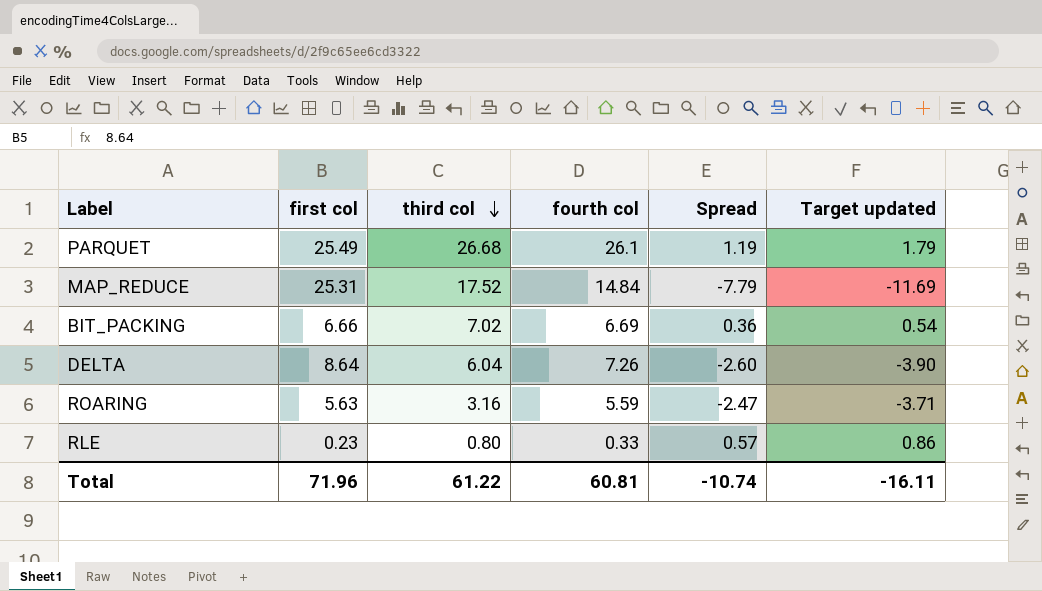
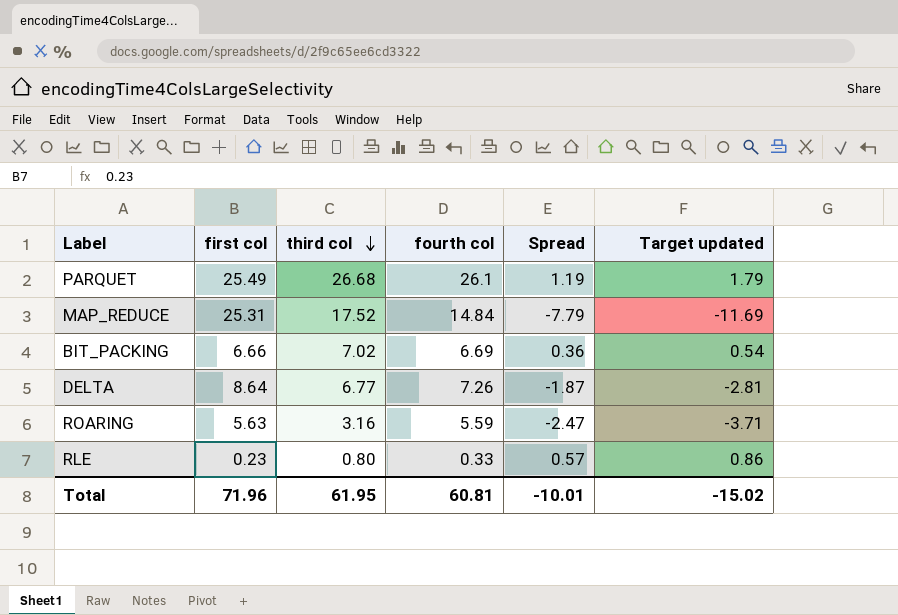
DELTA | third col: 6.04 -> 6.77
DELTA | Spread: -2.60 -> -1.87
DELTA | Target updated: -3.90 -> -2.81
Total | third col: 61.22 -> 61.95
Total | Spread: -10.74 -> -10.01
Total | Target updated: -16.11 -> -15.02

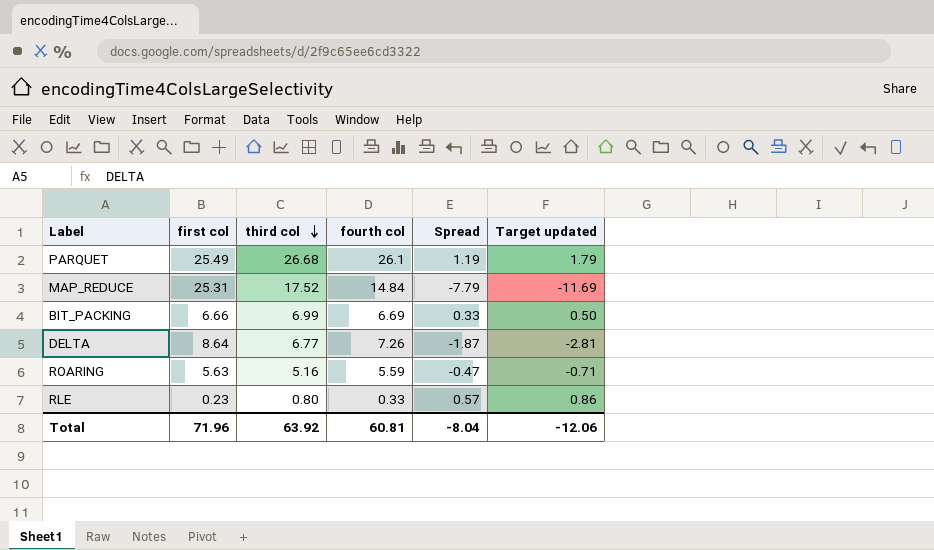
BIT_PACKING | third col: 7.02 -> 6.99
BIT_PACKING | Spread: 0.36 -> 0.33
BIT_PACKING | Target updated: 0.54 -> 0.50
ROARING | third col: 3.16 -> 5.16
ROARING | Spread: -2.47 -> -0.47
ROARING | Target updated: -3.71 -> -0.71
Total | third col: 61.95 -> 63.92
Total | Spread: -10.01 -> -8.04
Total | Target updated: -15.02 -> -12.06

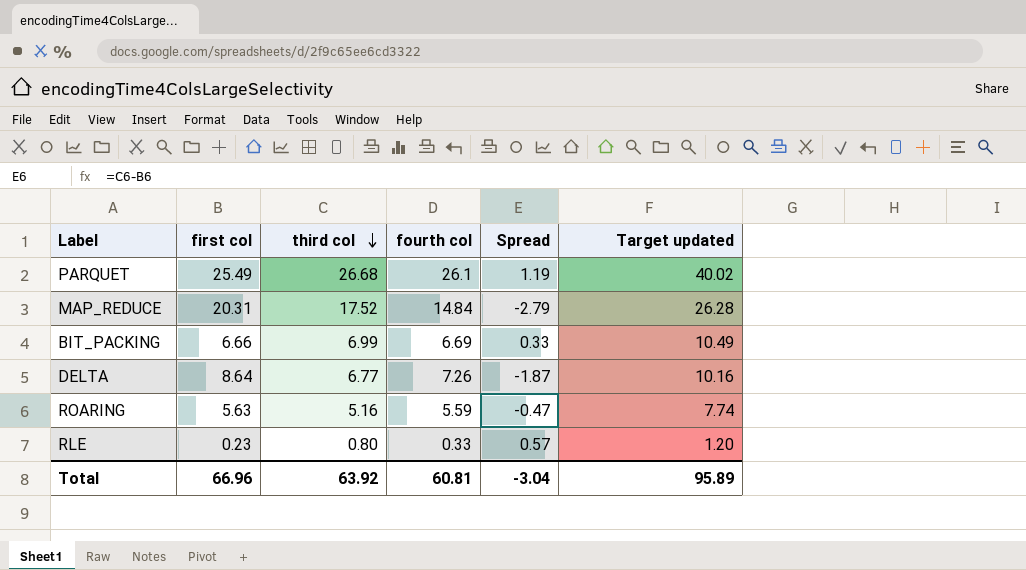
column Target updated | formula: [Spread] * 1.5 -> [third col] * 1.5
MAP_REDUCE | first col: 25.31 -> 20.31
MAP_REDUCE | Spread: -7.79 -> -2.79
Total | first col: 71.96 -> 66.96
Total | Spread: -8.04 -> -3.04
Total | Target updated: -12.06 -> 95.89

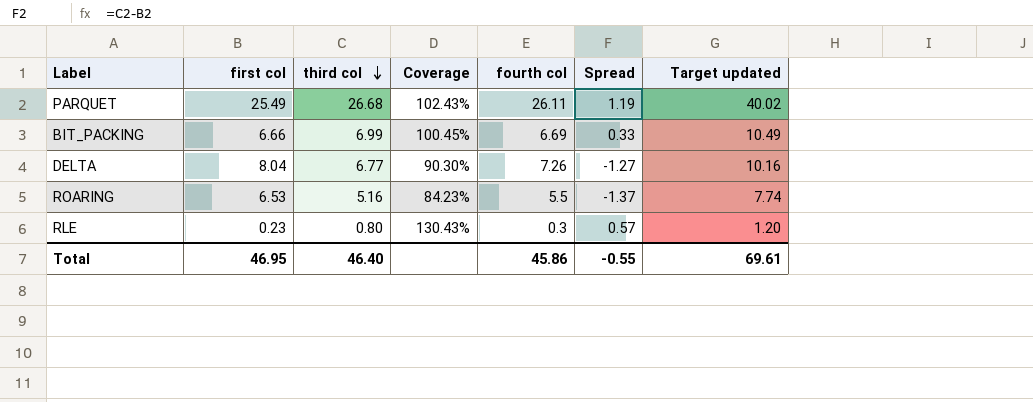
column Coverage | formula: none -> [fourth col] / [first col]
row MAP_REDUCE: 20.31 | 17.52 | 14.84 | -2.79 | 26.28 -> none
PARQUET | fourth col: 26.1 -> 26.11
DELTA | first col: 8.64 -> 8.04
DELTA | Spread: -1.87 -> -1.27
ROARING | first col: 5.63 -> 6.53
ROARING | fourth col: 5.59 -> 5.5
ROARING | Spread: -0.47 -> -1.37
RLE | fourth col: 0.33 -> 0.3
Total | first col: 66.96 -> 46.95
Total | third col: 63.92 -> 46.40
Total | fourth col: 60.81 -> 45.86
Total | Spread: -3.04 -> -0.55
Total | Target updated: 95.89 -> 69.61

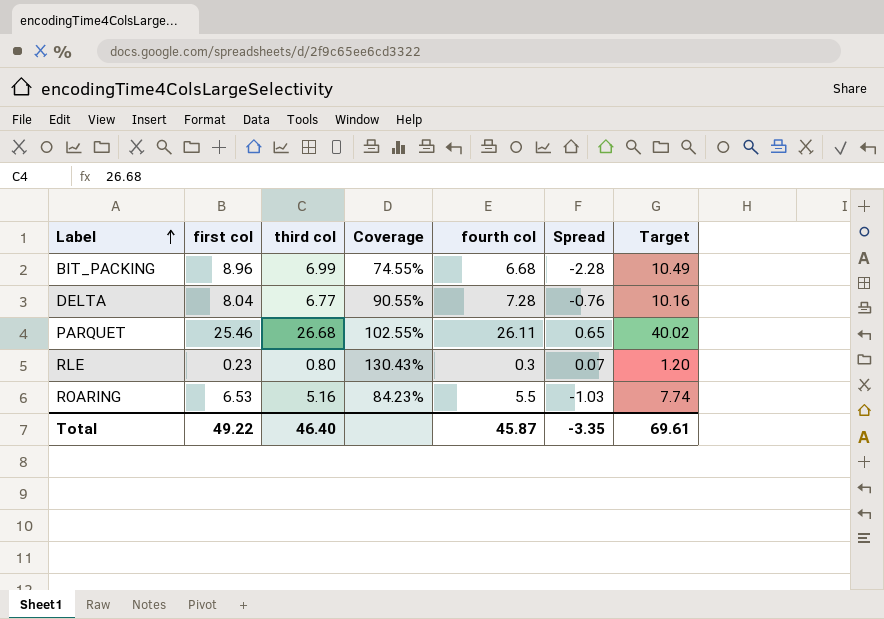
row order: third col descending -> Label ascending
column Spread | formula: [third col] - [first col] -> [fourth col] - [first col]
column name: Target updated -> Target
BIT_PACKING | first col: 6.66 -> 8.96
BIT_PACKING | Coverage: 100.45% -> 74.55%
BIT_PACKING | fourth col: 6.69 -> 6.68
DELTA | Coverage: 90.30% -> 90.55%
DELTA | fourth col: 7.26 -> 7.28
PARQUET | first col: 25.49 -> 25.46
PARQUET | Coverage: 102.43% -> 102.55%
Total | first col: 46.95 -> 49.22
Total | fourth col: 45.86 -> 45.87
Total | Spread: -0.55 -> -3.35

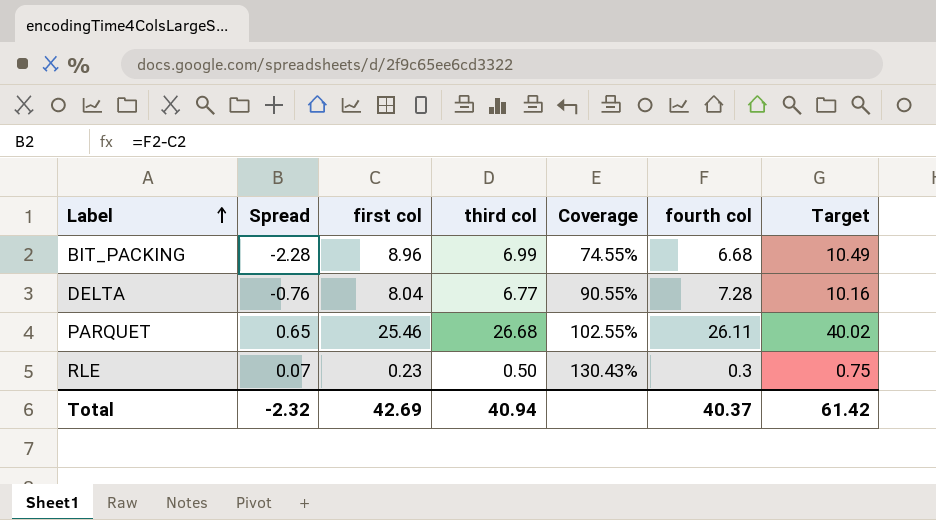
column Spread | position: 6 -> 2
row ROARING: 6.53 | 5.16 | 84.23% | 5.5 | -1.03 | 7.74 -> none
RLE | third col: 0.80 -> 0.50
RLE | Target: 1.20 -> 0.75
Total | Spread: -3.35 -> -2.32
Total | first col: 49.22 -> 42.69
Total | third col: 46.40 -> 40.94
Total | fourth col: 45.87 -> 40.37
Total | Target: 69.61 -> 61.42

